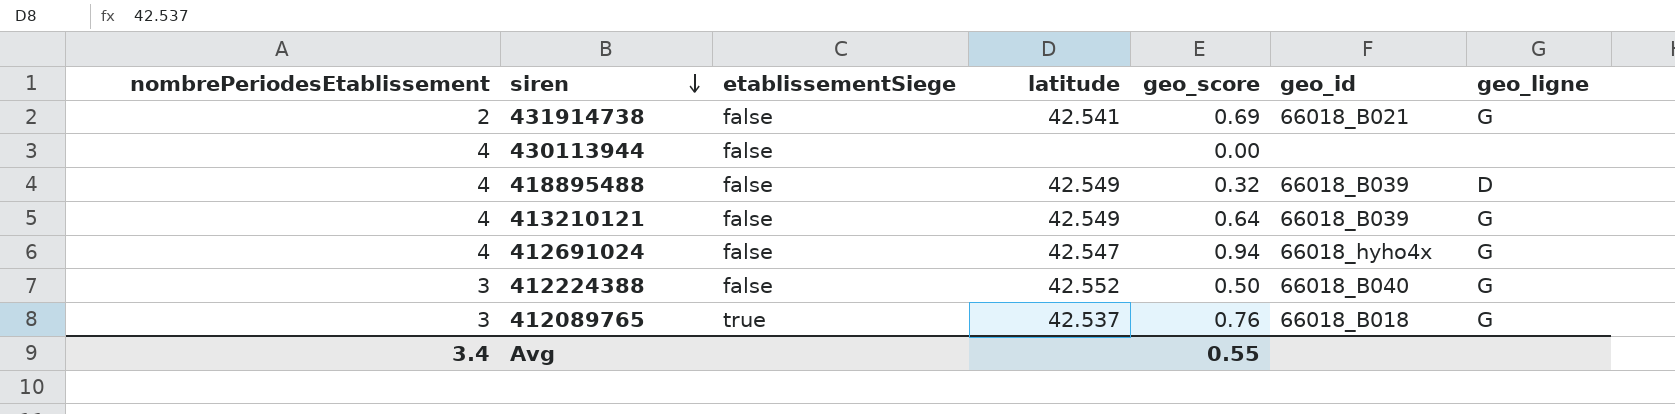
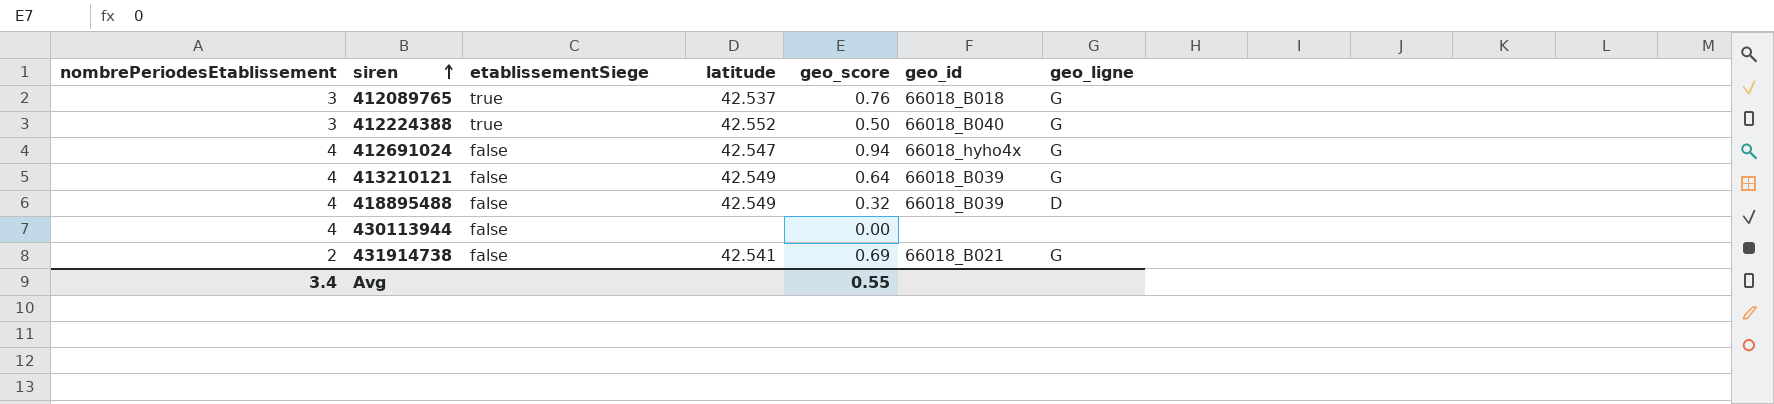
row order: siren descending -> siren ascending
412224388 | etablissementSiege: false -> true

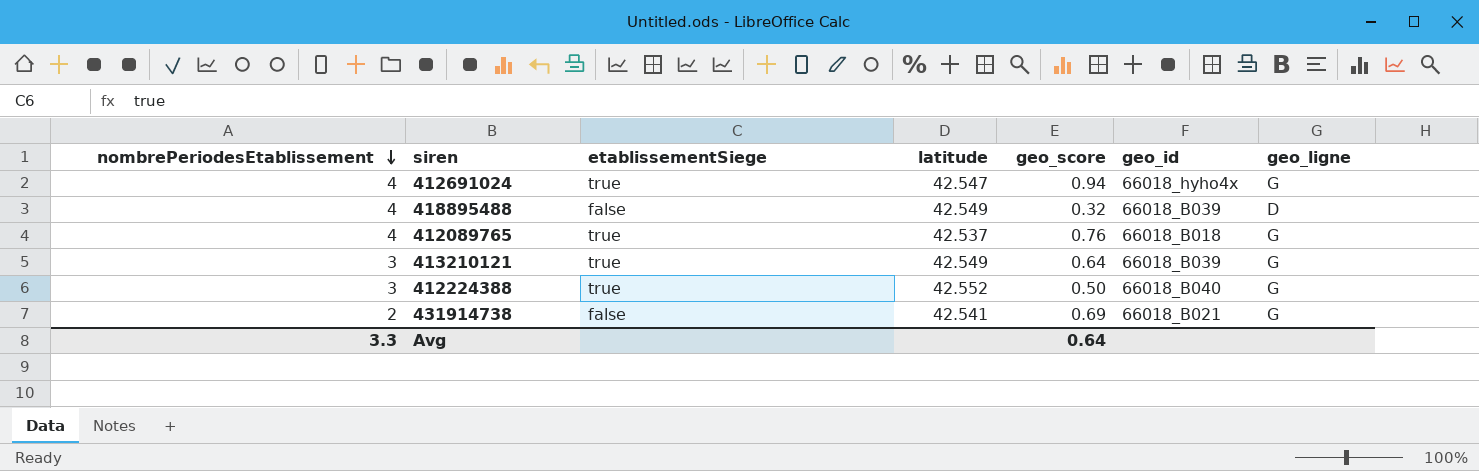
row order: siren ascending -> nombrePeriodesEtablissement descending
row 430113944: 4 | false | none | 0.00 | none | none -> none
412691024 | etablissementSiege: false -> true
412089765 | nombrePeriodesEtablissement: 3 -> 4
413210121 | nombrePeriodesEtablissement: 4 -> 3
413210121 | etablissementSiege: false -> true
Avg | nombrePeriodesEtablissement: 3.4 -> 3.3
Avg | geo_score: 0.55 -> 0.64

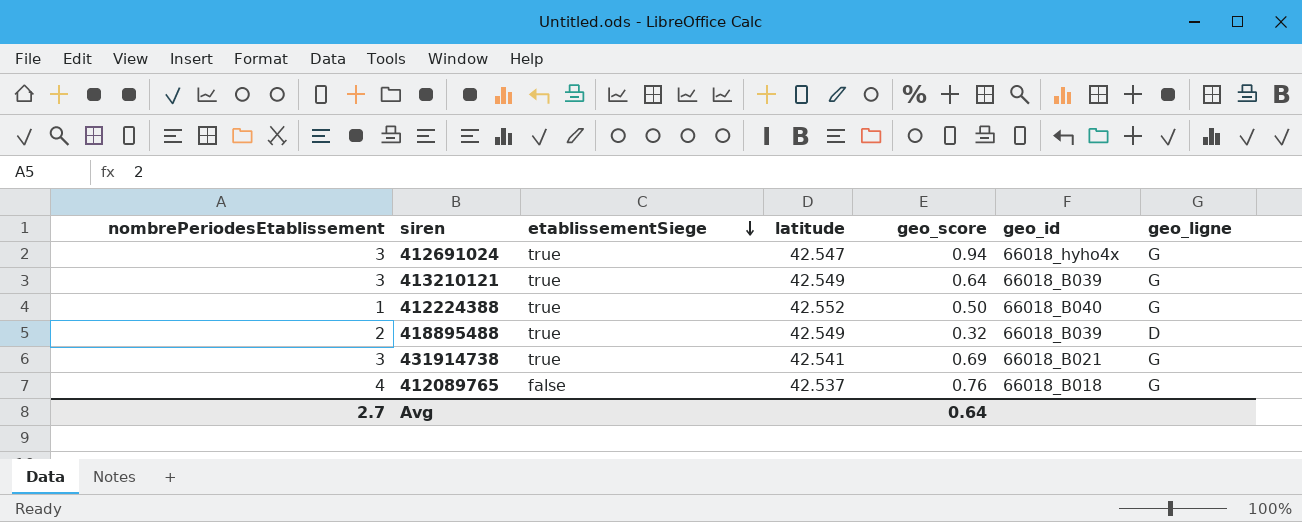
row order: nombrePeriodesEtablissement descending -> etablissementSiege descending
412691024 | nombrePeriodesEtablissement: 4 -> 3
412224388 | nombrePeriodesEtablissement: 3 -> 1
418895488 | nombrePeriodesEtablissement: 4 -> 2
418895488 | etablissementSiege: false -> true
431914738 | nombrePeriodesEtablissement: 2 -> 3
431914738 | etablissementSiege: false -> true
412089765 | etablissementSiege: true -> false
Avg | nombrePeriodesEtablissement: 3.3 -> 2.7

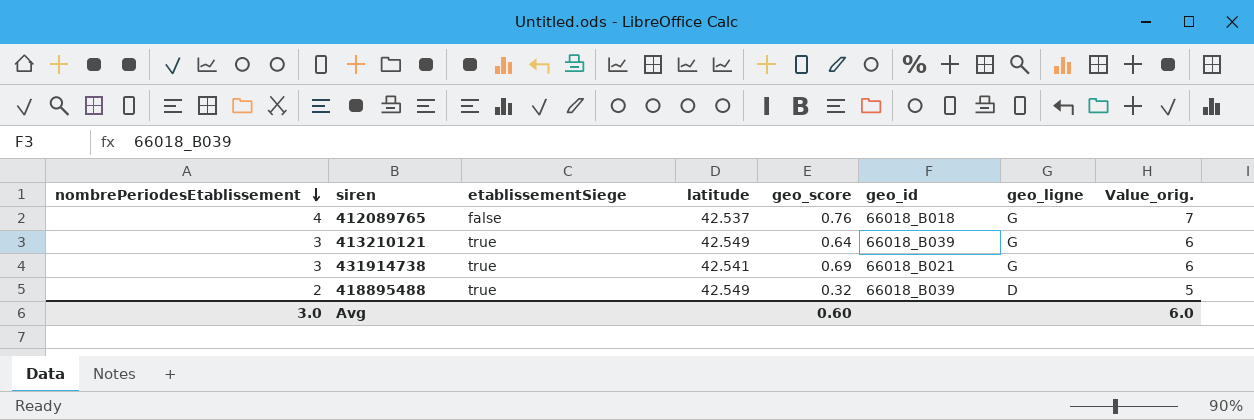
row order: etablissementSiege descending -> nombrePeriodesEtablissement descending
column Value_orig. | formula: none -> [nombrePeriodesEtablissement] + 3
row 412691024: 3 | true | 42.547 | 0.94 | 66018_hyho4x | G -> none
row 412224388: 1 | true | 42.552 | 0.50 | 66018_B040 | G -> none
Avg | nombrePeriodesEtablissement: 2.7 -> 3.0
Avg | geo_score: 0.64 -> 0.60

